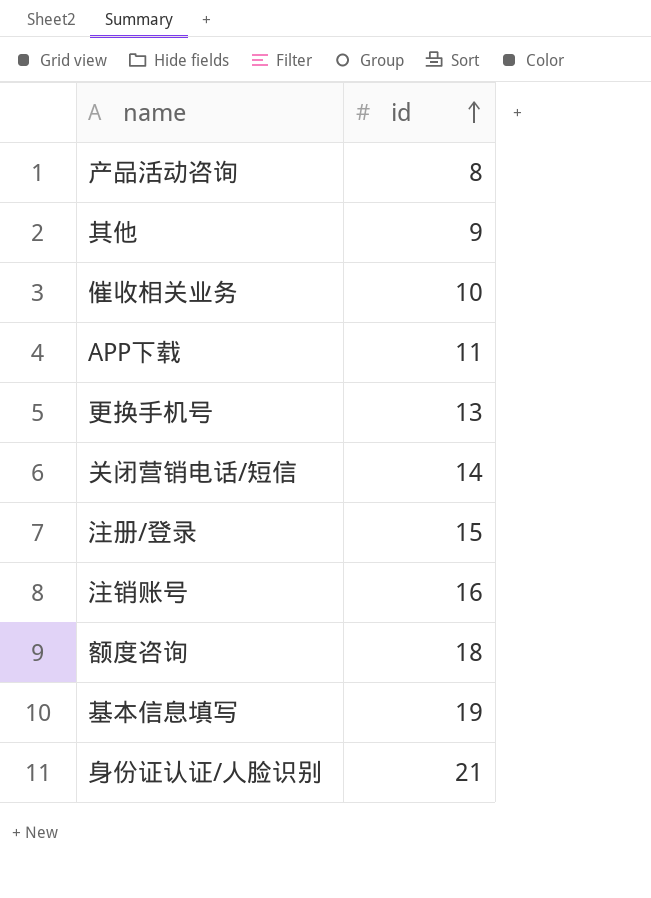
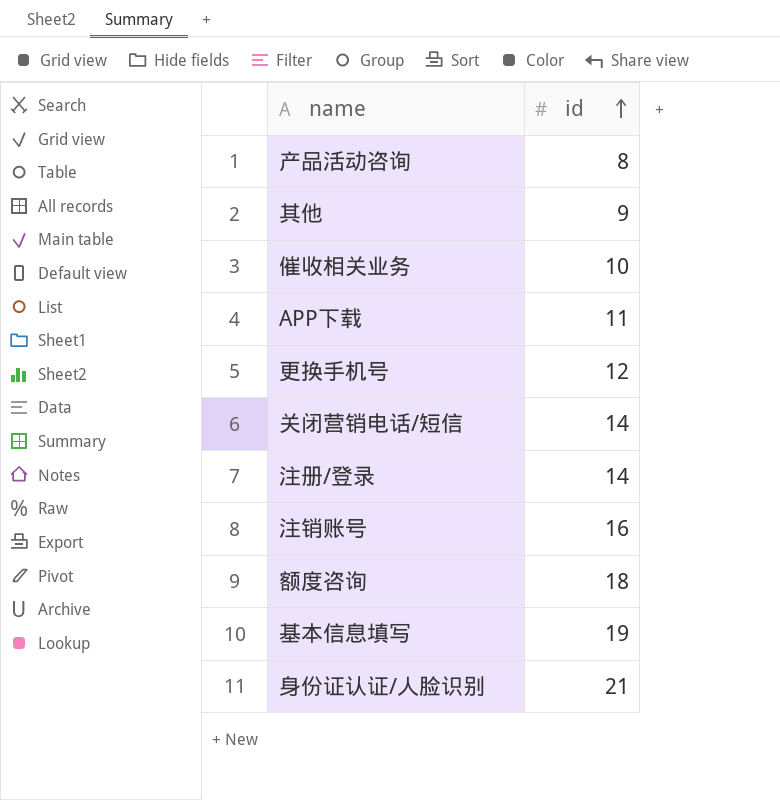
更换手机号 | id: 13 -> 12
注册/登录 | id: 15 -> 14

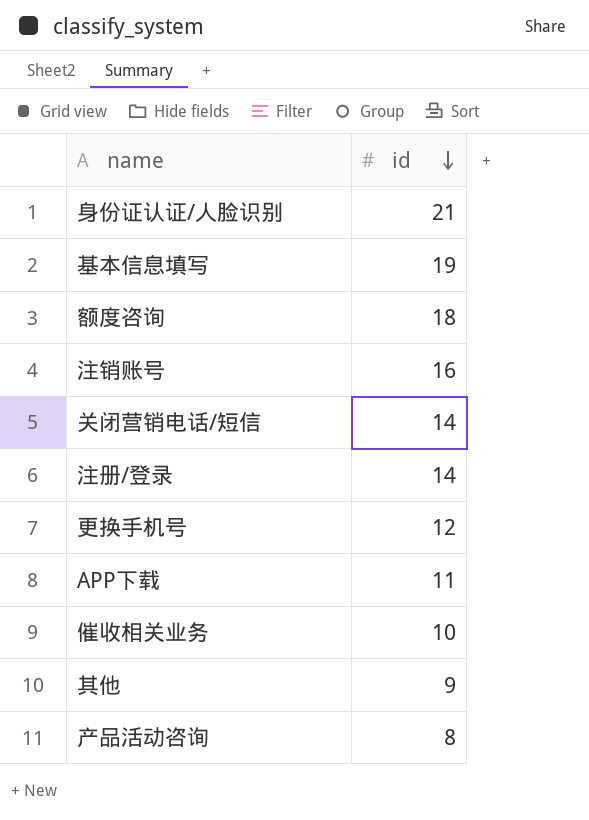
row order: id ascending -> id descending

